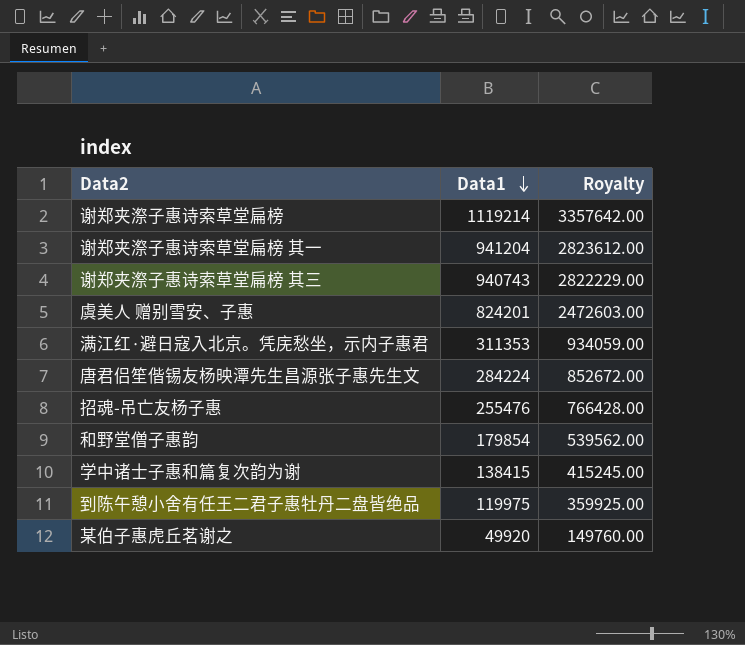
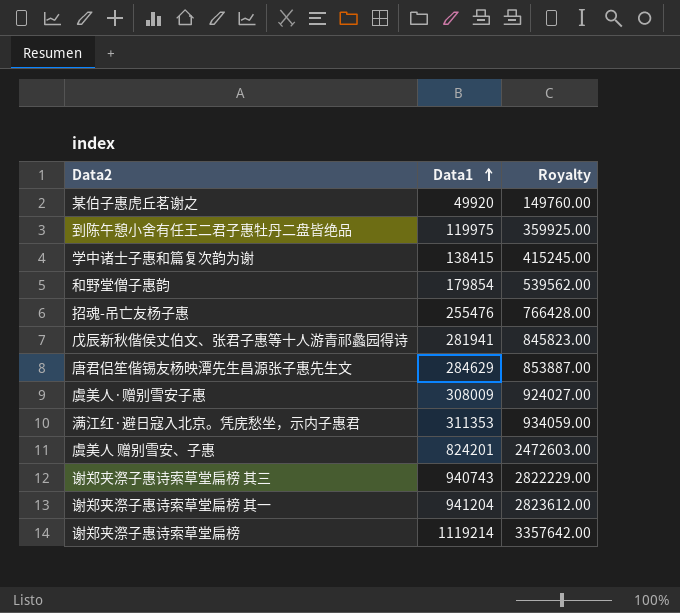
row order: Data1 descending -> Data1 ascending
row 戊辰新秋偕侯丈伯文、张君子惠等十人游青祁蠡园得诗: none -> 281941 | 845823.00
唐君侣笙偕锡友杨映潭先生昌源张子惠先生文 | Data1: 284224 -> 284629
唐君侣笙偕锡友杨映潭先生昌源张子惠先生文 | Royalty: 852672.00 -> 853887.00
row 虞美人·赠别雪安子惠: none -> 308009 | 924027.00

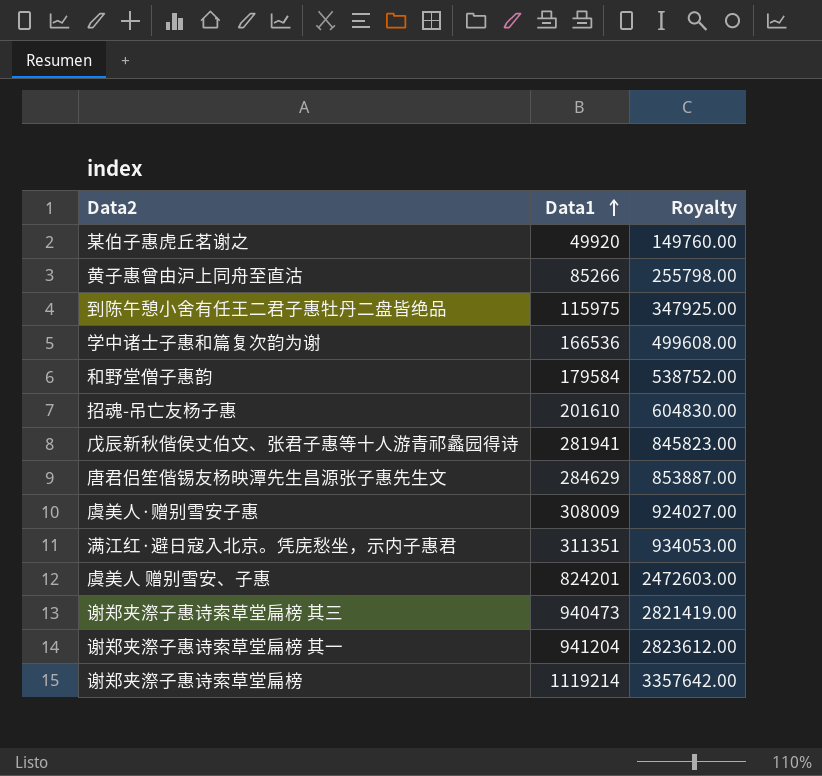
row 黄子惠曾由沪上同舟至直沽: none -> 85266 | 255798.00
到陈午憩小舍有任王二君子惠牡丹二盘皆绝品 | Data1: 119975 -> 115975
到陈午憩小舍有任王二君子惠牡丹二盘皆绝品 | Royalty: 359925.00 -> 347925.00
学中诸士子惠和篇复次韵为谢 | Data1: 138415 -> 166536
学中诸士子惠和篇复次韵为谢 | Royalty: 415245.00 -> 499608.00
和野堂僧子惠韵 | Data1: 179854 -> 179584
和野堂僧子惠韵 | Royalty: 539562.00 -> 538752.00
招魂-吊亡友杨子惠 | Data1: 255476 -> 201610
招魂-吊亡友杨子惠 | Royalty: 766428.00 -> 604830.00
满江红·避日寇入北京。凭庑愁坐，示内子惠君 | Data1: 311353 -> 311351
满江红·避日寇入北京。凭庑愁坐，示内子惠君 | Royalty: 934059.00 -> 934053.00
谢郑夹漈子惠诗索草堂扁榜 其三 | Data1: 940743 -> 940473
谢郑夹漈子惠诗索草堂扁榜 其三 | Royalty: 2822229.00 -> 2821419.00

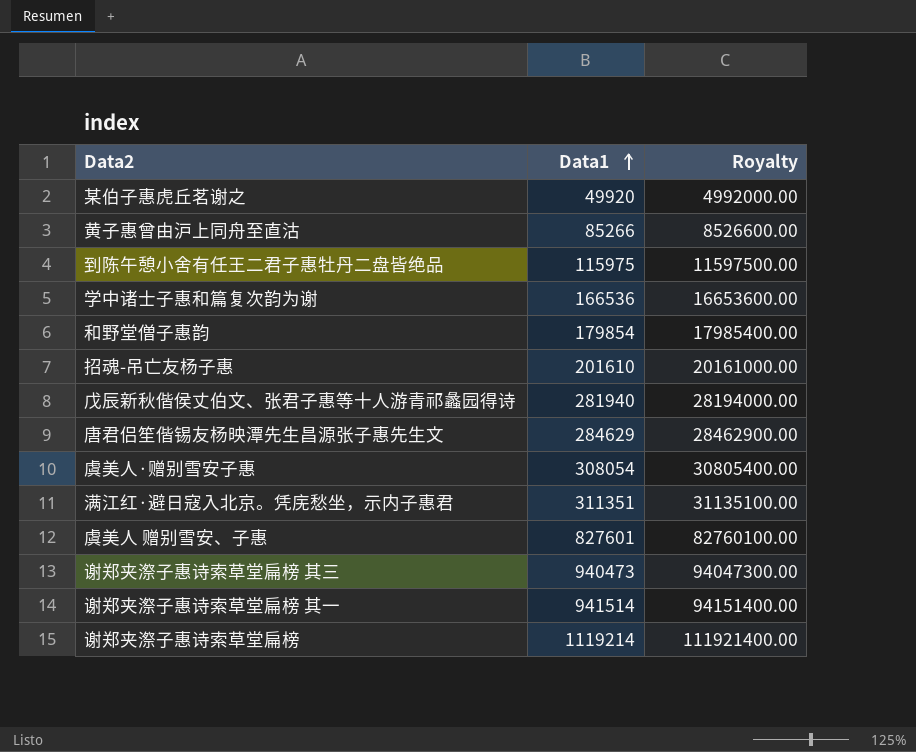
column Royalty | formula: [Data1] * 3 -> [Data1] * 100
和野堂僧子惠韵 | Data1: 179584 -> 179854
戊辰新秋偕侯丈伯文、张君子惠等十人游青祁蠡园得诗 | Data1: 281941 -> 281940
虞美人·赠别雪安子惠 | Data1: 308009 -> 308054
虞美人 赠别雪安、子惠 | Data1: 824201 -> 827601
谢郑夹漈子惠诗索草堂扁榜 其一 | Data1: 941204 -> 941514

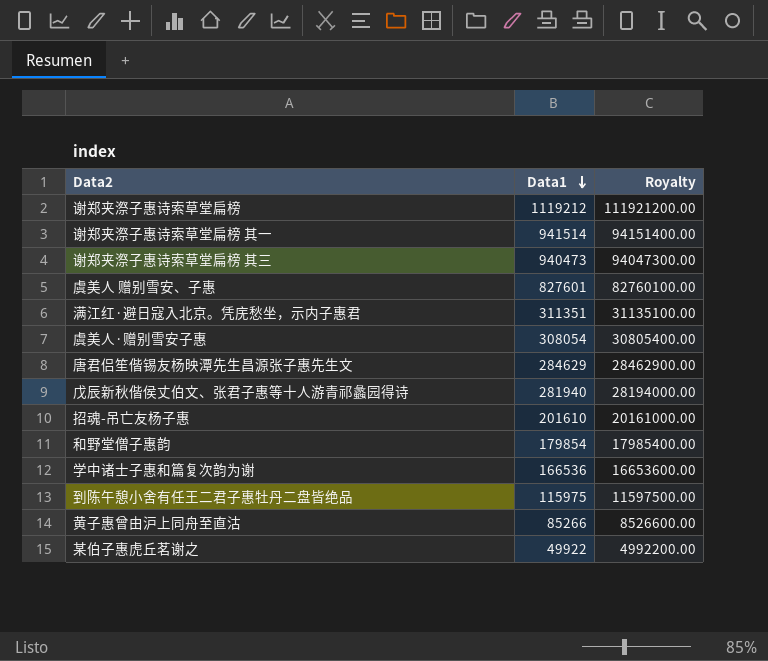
row order: Data1 ascending -> Data1 descending
谢郑夹漈子惠诗索草堂扁榜 | Data1: 1119214 -> 1119212
谢郑夹漈子惠诗索草堂扁榜 | Royalty: 111921400.00 -> 111921200.00
某伯子惠虎丘茗谢之 | Data1: 49920 -> 49922
某伯子惠虎丘茗谢之 | Royalty: 4992000.00 -> 4992200.00

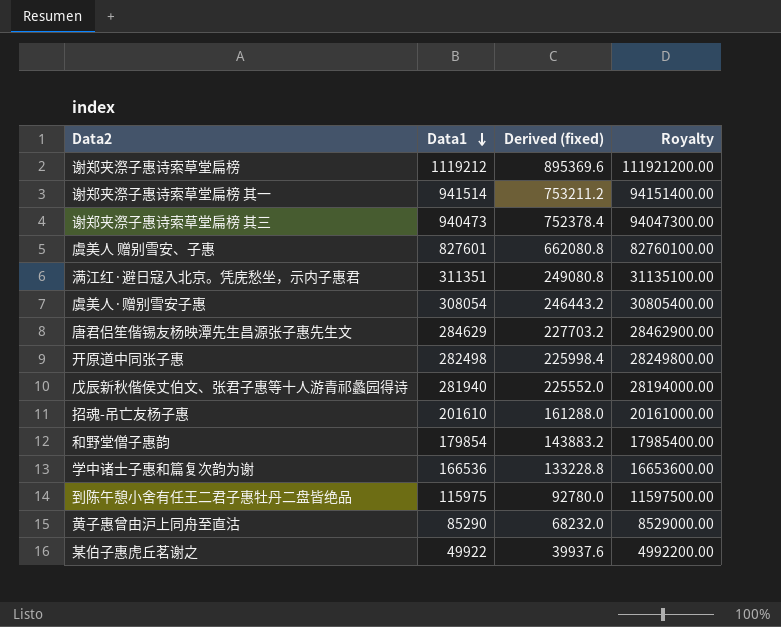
column Derived (fixed) | formula: none -> [Data1] * 0.8
row 开原道中同张子惠: none -> 282498 | 225998.4 | 28249800.00
黄子惠曾由沪上同舟至直沽 | Data1: 85266 -> 85290
黄子惠曾由沪上同舟至直沽 | Royalty: 8526600.00 -> 8529000.00

